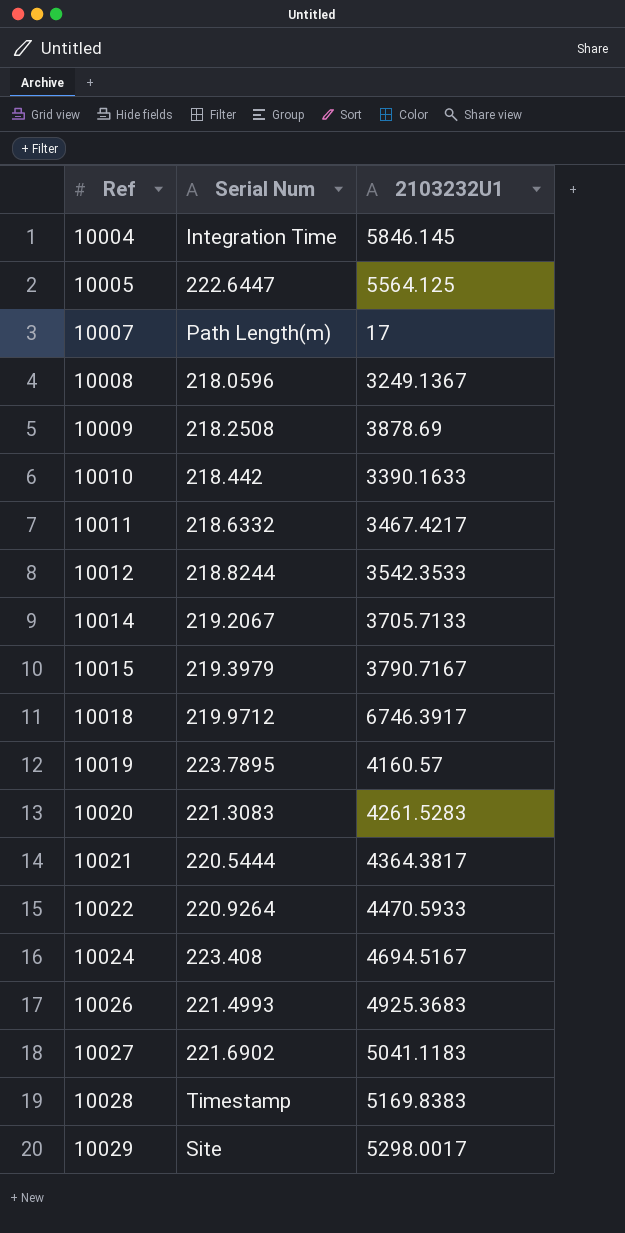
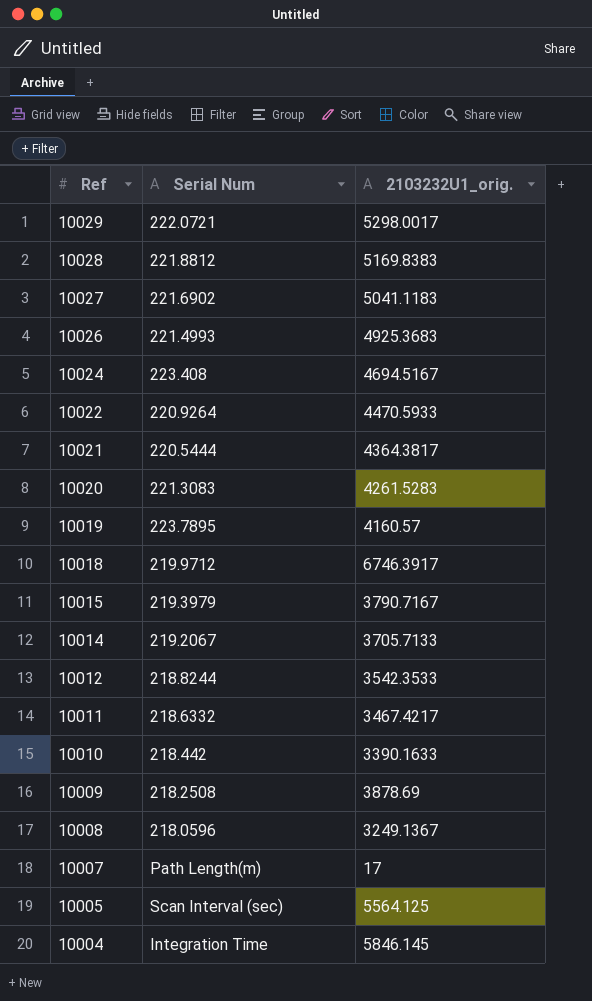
row order: Ref ascending -> Ref descending
column name: 2103232U1 -> 2103232U1_orig.
10029 | Serial Num: Site -> 222.0721
10028 | Serial Num: Timestamp -> 221.8812
10005 | Serial Num: 222.6447 -> Scan Interval (sec)

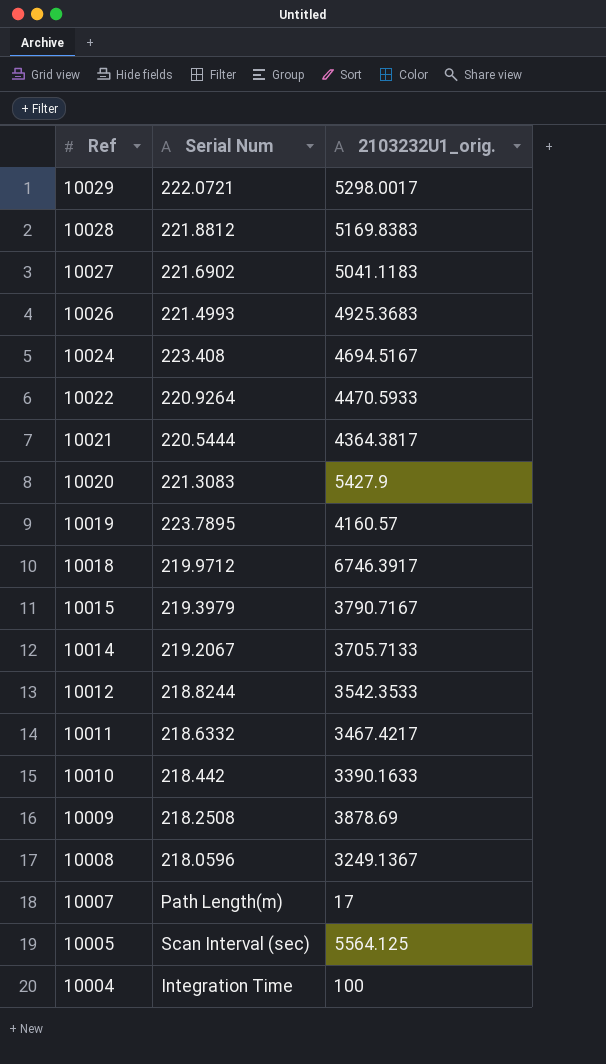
10020 | 2103232U1_orig.: 4261.5283 -> 5427.9
10004 | 2103232U1_orig.: 5846.145 -> 100

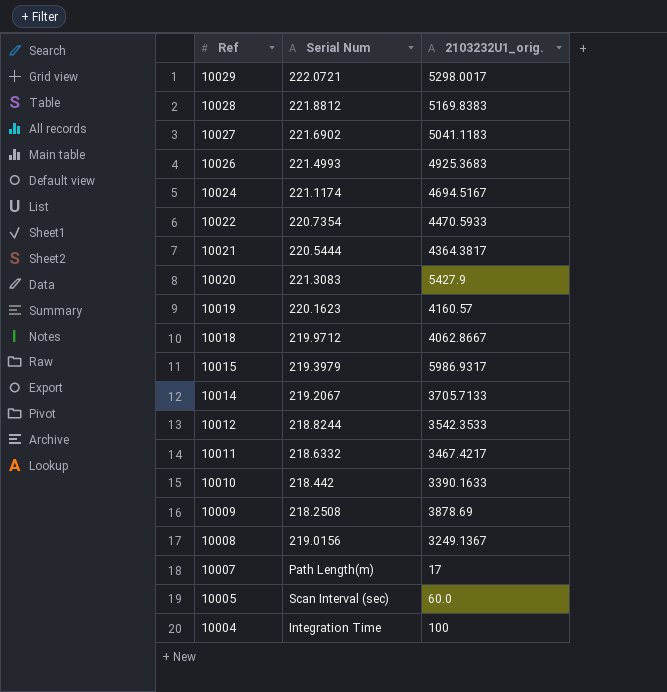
10024 | Serial Num: 223.408 -> 221.1174
10022 | Serial Num: 220.9264 -> 220.7354
10019 | Serial Num: 223.7895 -> 220.1623
10018 | 2103232U1_orig.: 6746.3917 -> 4062.8667
10015 | 2103232U1_orig.: 3790.7167 -> 5986.9317
10008 | Serial Num: 218.0596 -> 219.0156
10005 | 2103232U1_orig.: 5564.125 -> 60.0

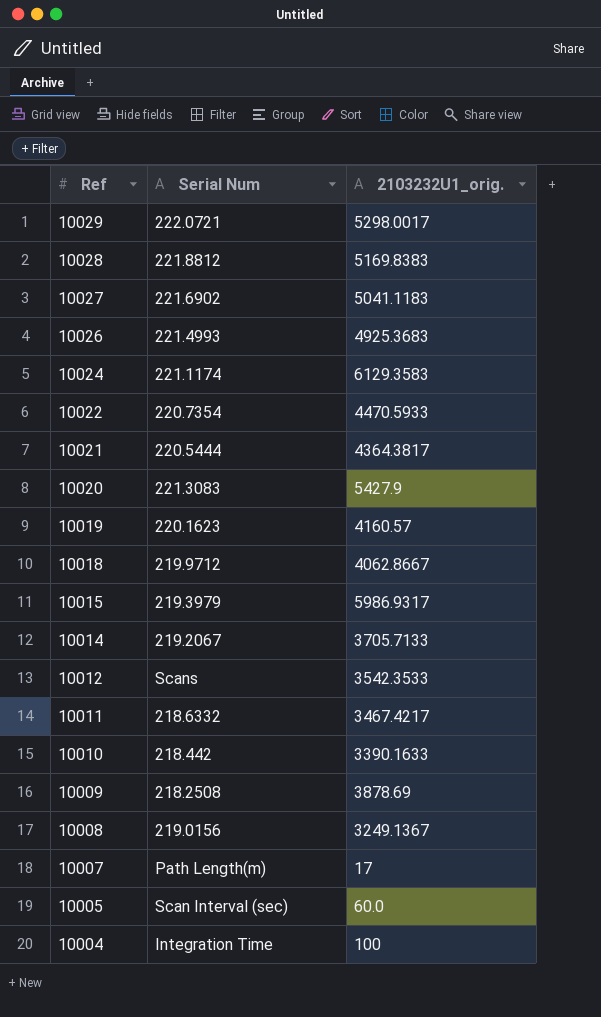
10024 | 2103232U1_orig.: 4694.5167 -> 6129.3583
10012 | Serial Num: 218.8244 -> Scans

